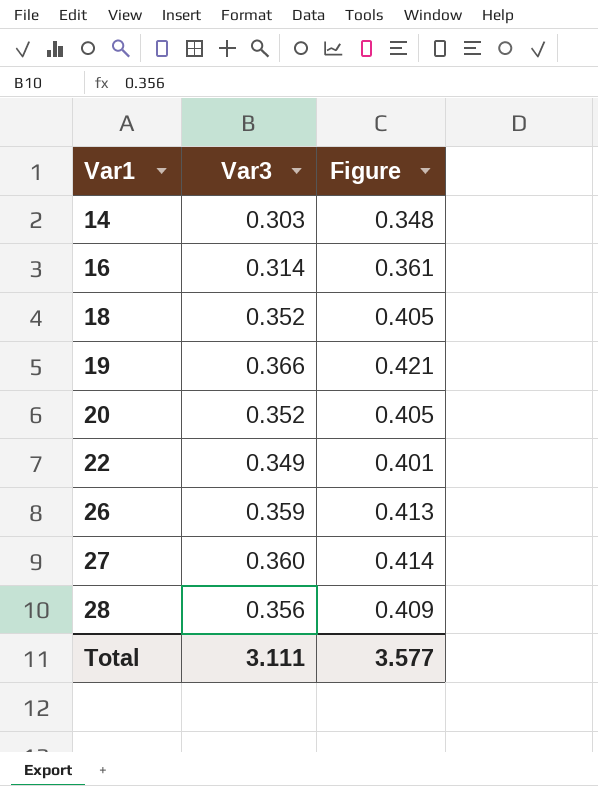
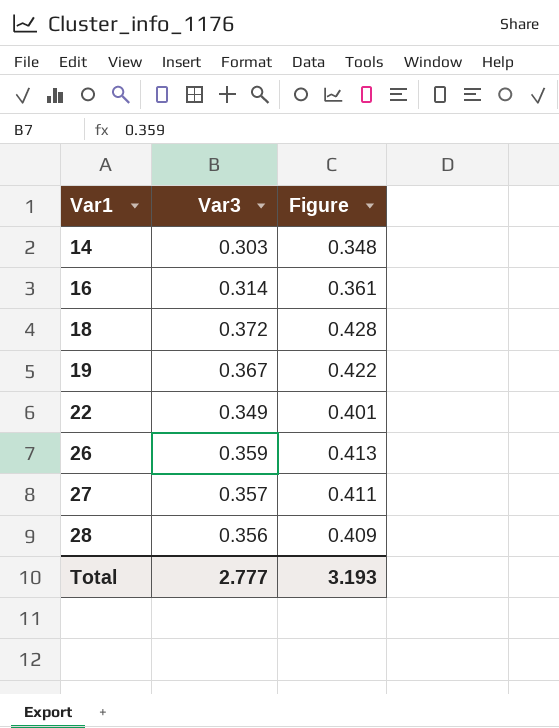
row 20: 0.352 | 0.405 -> none
18 | Var3: 0.352 -> 0.372
18 | Figure: 0.405 -> 0.428
19 | Var3: 0.366 -> 0.367
19 | Figure: 0.421 -> 0.422
27 | Var3: 0.360 -> 0.357
27 | Figure: 0.414 -> 0.411
Total | Var3: 3.111 -> 2.777
Total | Figure: 3.577 -> 3.193

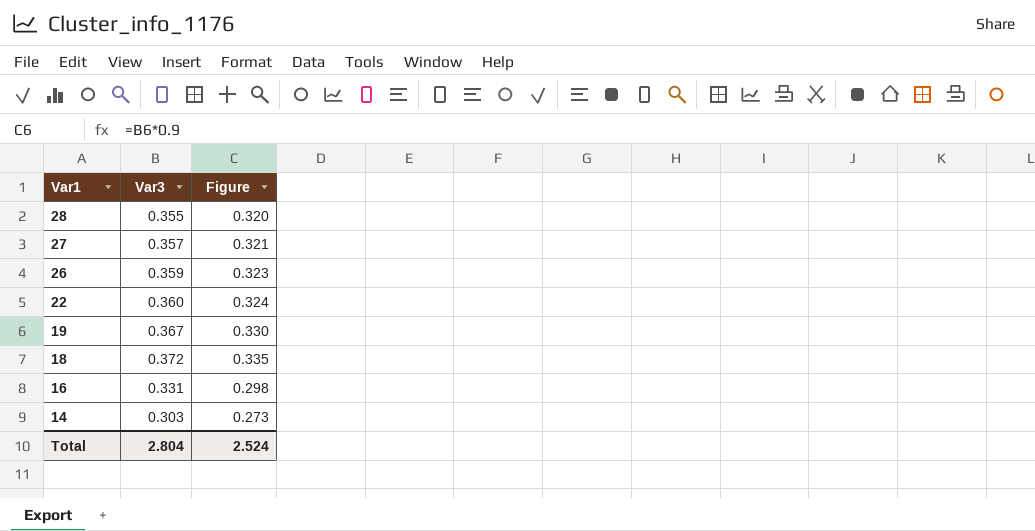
row order: Var1 ascending -> Var1 descending
column Figure | formula: [Var3] * 1.15 -> [Var3] * 0.9
28 | Var3: 0.356 -> 0.355
22 | Var3: 0.349 -> 0.360
16 | Var3: 0.314 -> 0.331
Total | Var3: 2.777 -> 2.804
Total | Figure: 3.193 -> 2.524

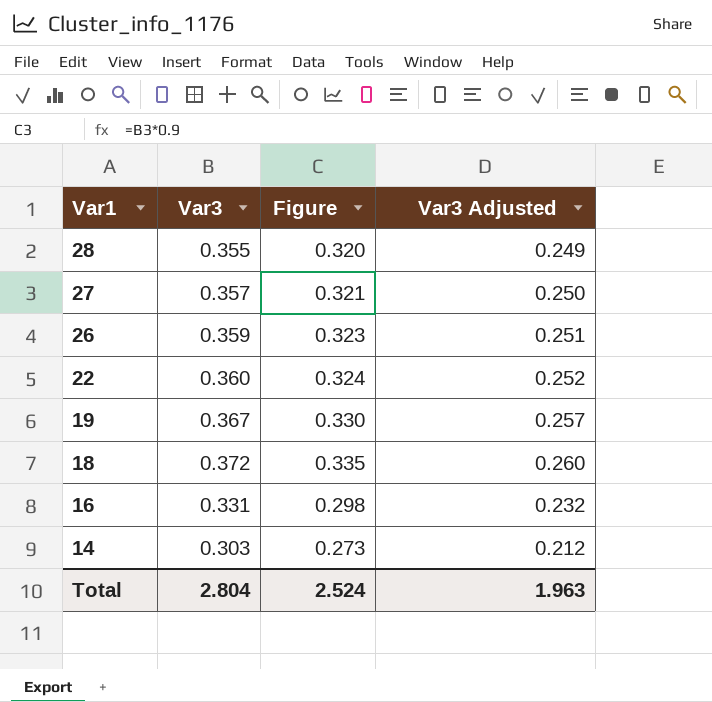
column Var3 Adjusted | formula: none -> [Var3] * 0.7

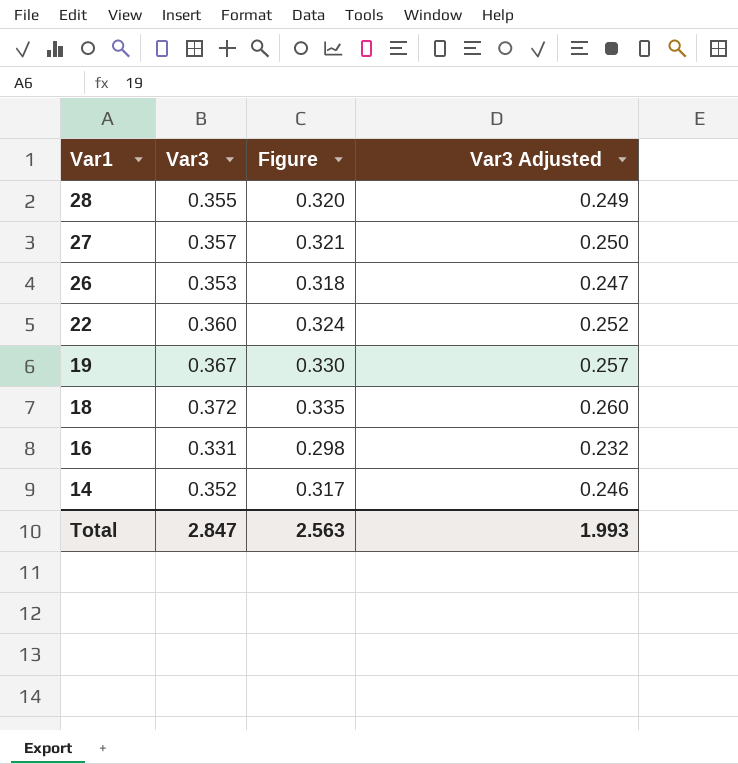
26 | Var3: 0.359 -> 0.353
26 | Figure: 0.323 -> 0.318
26 | Var3 Adjusted: 0.251 -> 0.247
14 | Var3: 0.303 -> 0.352
14 | Figure: 0.273 -> 0.317
14 | Var3 Adjusted: 0.212 -> 0.246
Total | Var3: 2.804 -> 2.847
Total | Figure: 2.524 -> 2.563
Total | Var3 Adjusted: 1.963 -> 1.993

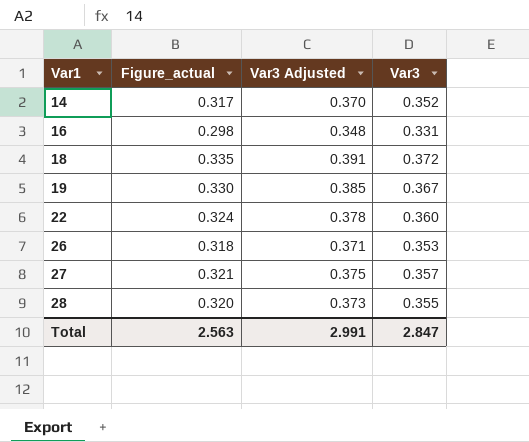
row order: Var1 descending -> Var1 ascending
column name: Figure -> Figure_actual
column Var3 Adjusted | formula: [Var3] * 0.7 -> [Var3] * 1.05
column Var3 | position: 2 -> 4
Total | Var3 Adjusted: 1.993 -> 2.991

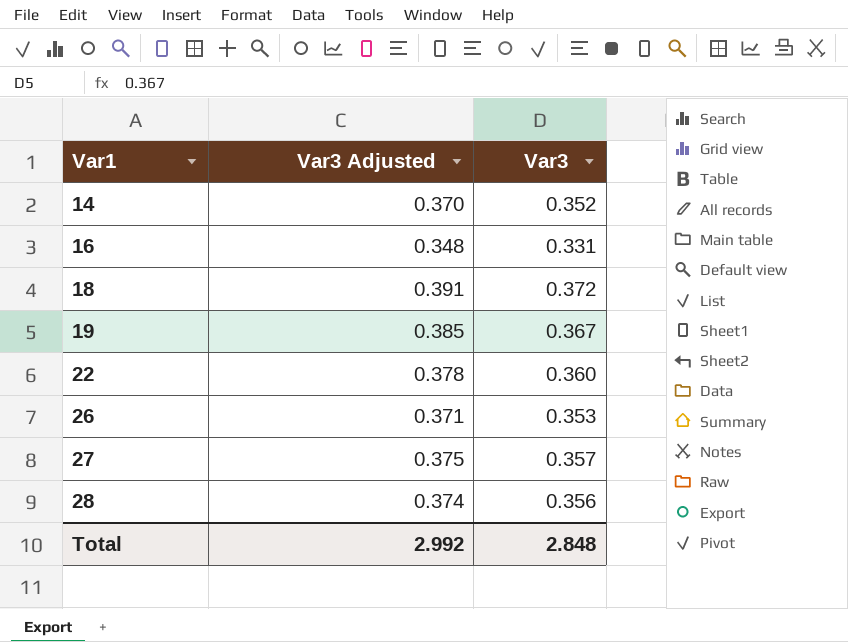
column Figure_actual | formula: [Var3] * 0.9 -> none
28 | Var3 Adjusted: 0.373 -> 0.374
28 | Var3: 0.355 -> 0.356
Total | Var3 Adjusted: 2.991 -> 2.992
Total | Var3: 2.847 -> 2.848

